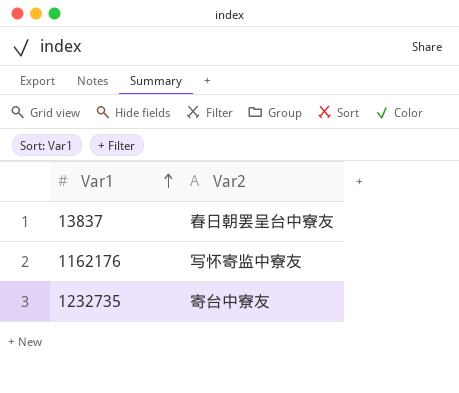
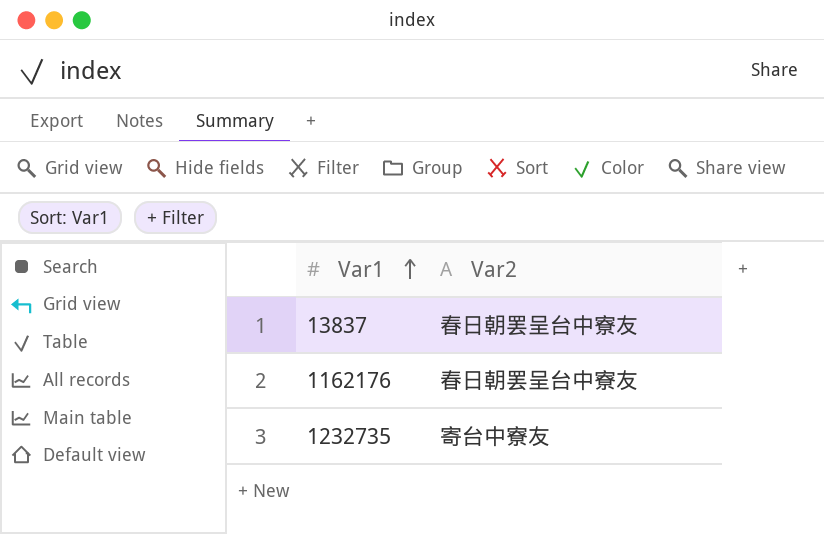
1162176 | Var2: 写怀寄监中寮友 -> 春日朝罢呈台中寮友

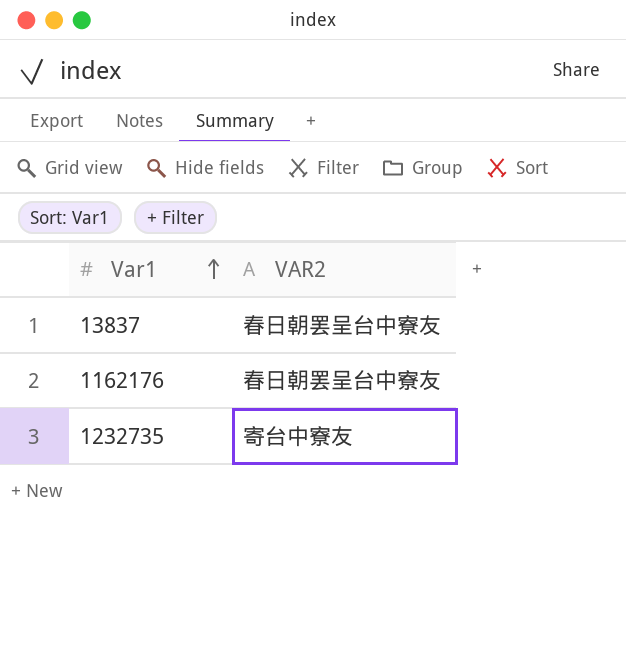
column name: Var2 -> VAR2

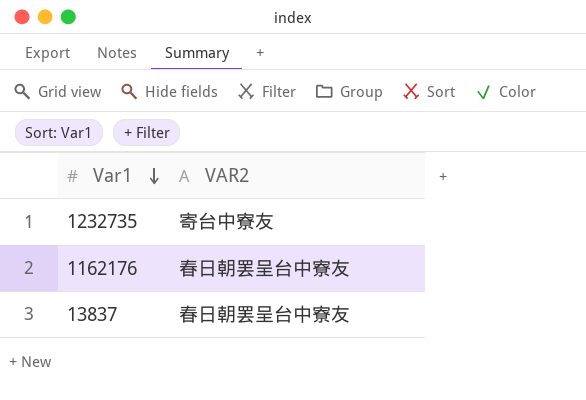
row order: Var1 ascending -> Var1 descending

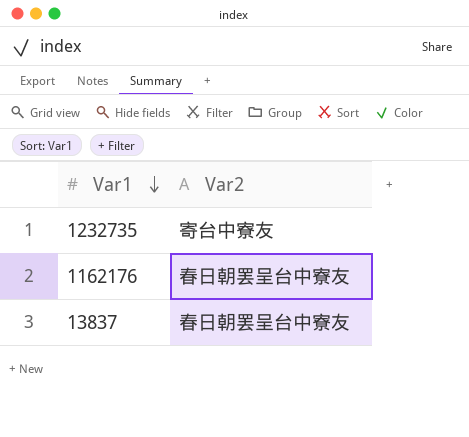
column name: VAR2 -> Var2

